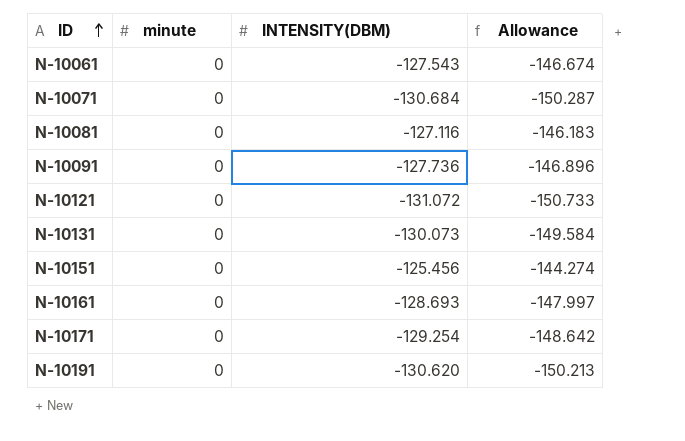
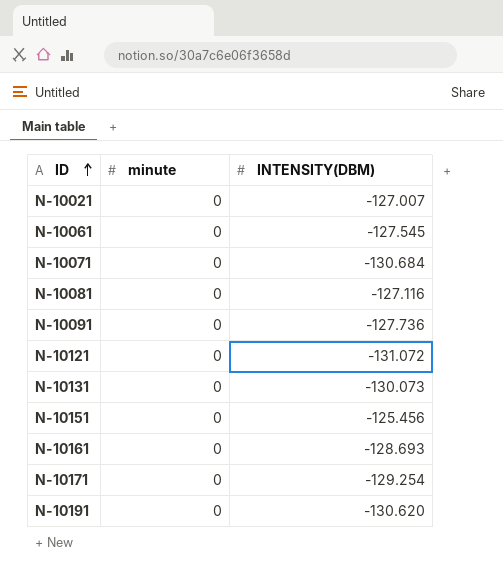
column Allowance | formula: [INTENSITY(DBM)] * 1.15 -> none
row N-10021: none -> 0 | -127.007
N-10061 | INTENSITY(DBM): -127.543 -> -127.545

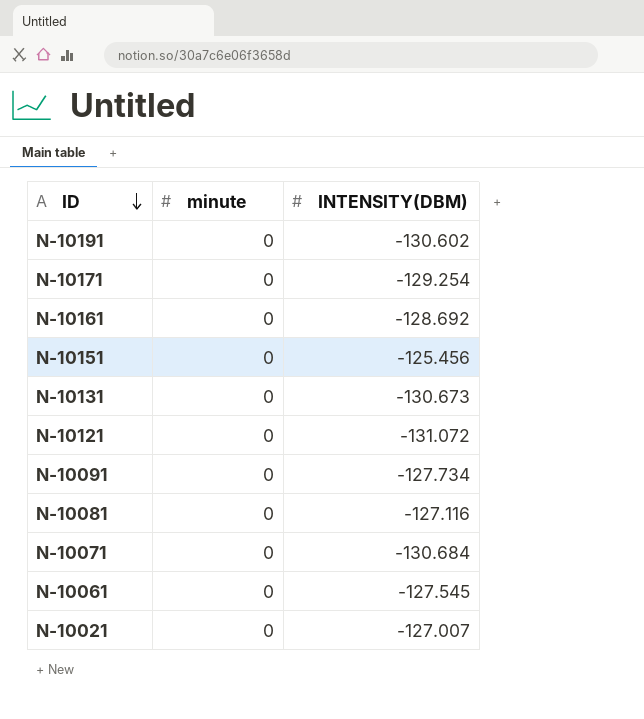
row order: ID ascending -> ID descending
N-10191 | INTENSITY(DBM): -130.620 -> -130.602
N-10161 | INTENSITY(DBM): -128.693 -> -128.692
N-10131 | INTENSITY(DBM): -130.073 -> -130.673
N-10091 | INTENSITY(DBM): -127.736 -> -127.734

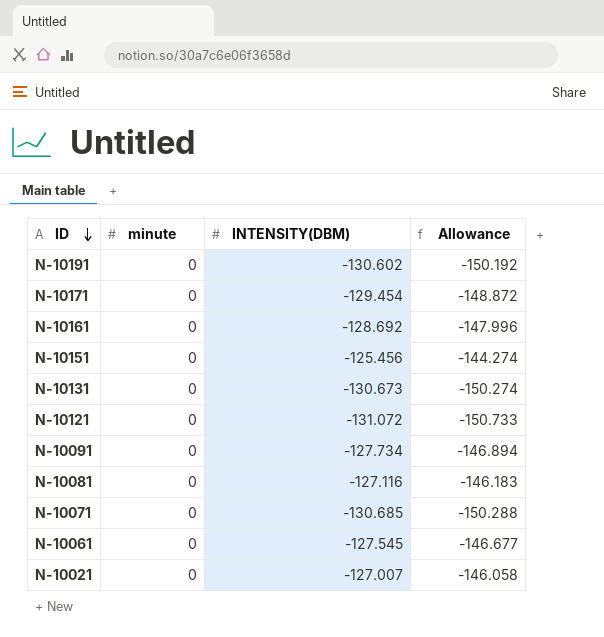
column Allowance | formula: none -> [INTENSITY(DBM)] * 1.15
N-10171 | INTENSITY(DBM): -129.254 -> -129.454
N-10071 | INTENSITY(DBM): -130.684 -> -130.685

